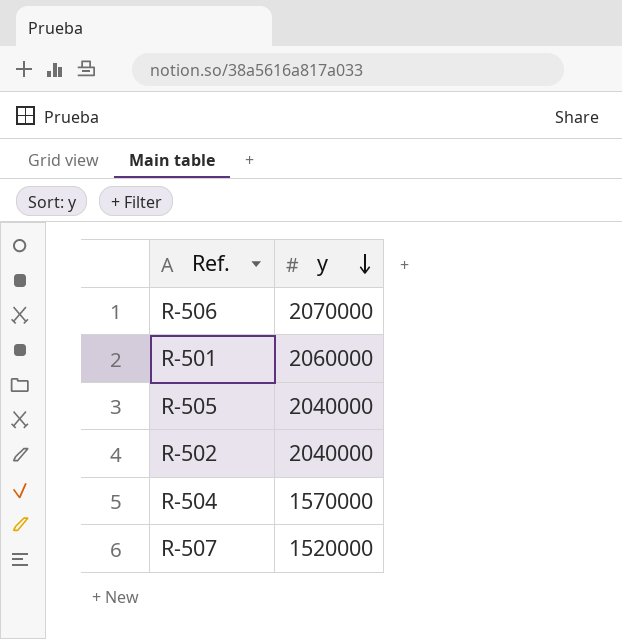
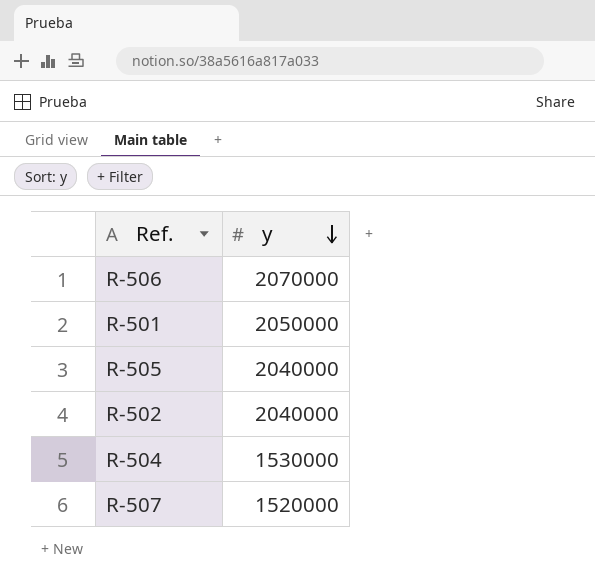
R-501 | y: 2060000 -> 2050000
R-504 | y: 1570000 -> 1530000

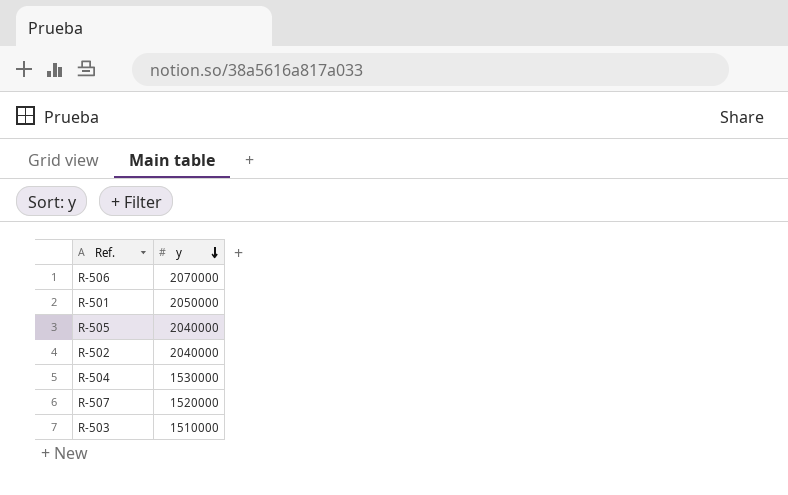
row R-503: none -> 1510000

